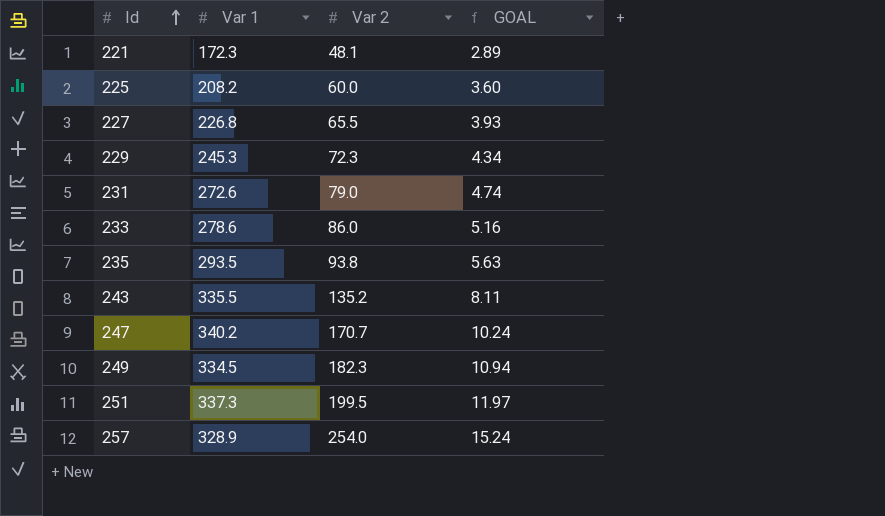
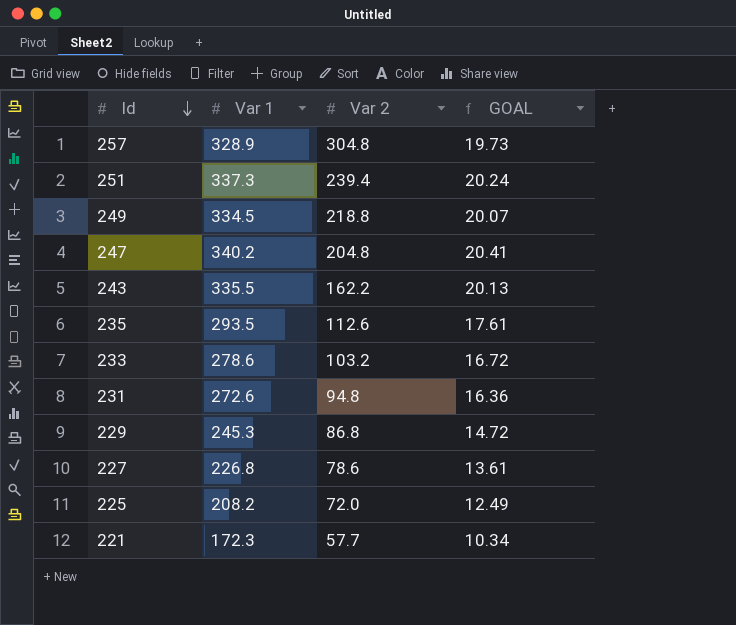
row order: Id ascending -> Id descending
column GOAL | formula: [Var 2] * 0.06 -> [Var 1] * 0.06
257 | Var 2: 254.0 -> 304.8
251 | Var 2: 199.5 -> 239.4
249 | Var 2: 182.3 -> 218.8
247 | Var 2: 170.7 -> 204.8
243 | Var 2: 135.2 -> 162.2
235 | Var 2: 93.8 -> 112.6
233 | Var 2: 86.0 -> 103.2
231 | Var 2: 79.0 -> 94.8
229 | Var 2: 72.3 -> 86.8
227 | Var 2: 65.5 -> 78.6
225 | Var 2: 60.0 -> 72.0
221 | Var 2: 48.1 -> 57.7

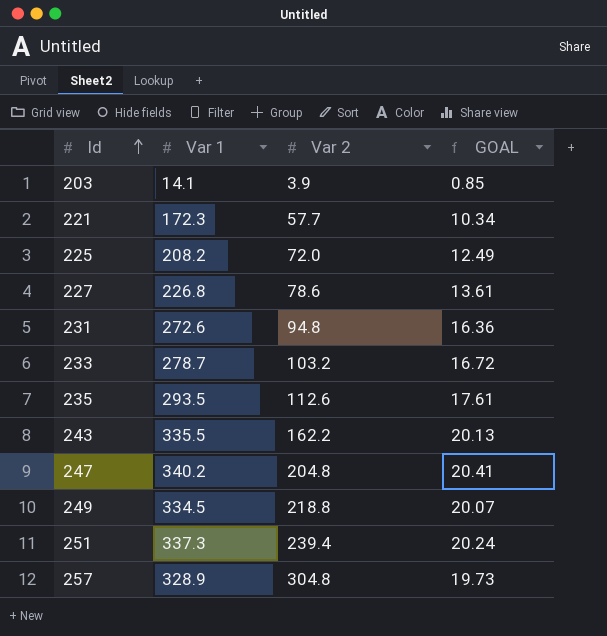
row order: Id descending -> Id ascending
row 229: 245.3 | 86.8 | 14.72 -> none
row 203: none -> 14.1 | 3.9 | 0.85
233 | Var 1: 278.6 -> 278.7

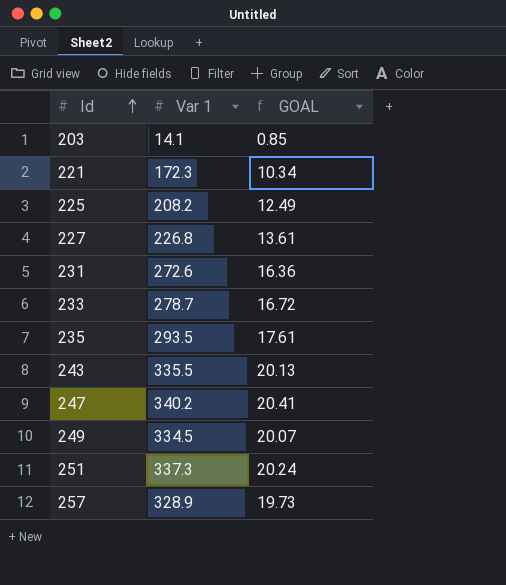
column Var 2 | position: 3 -> none

